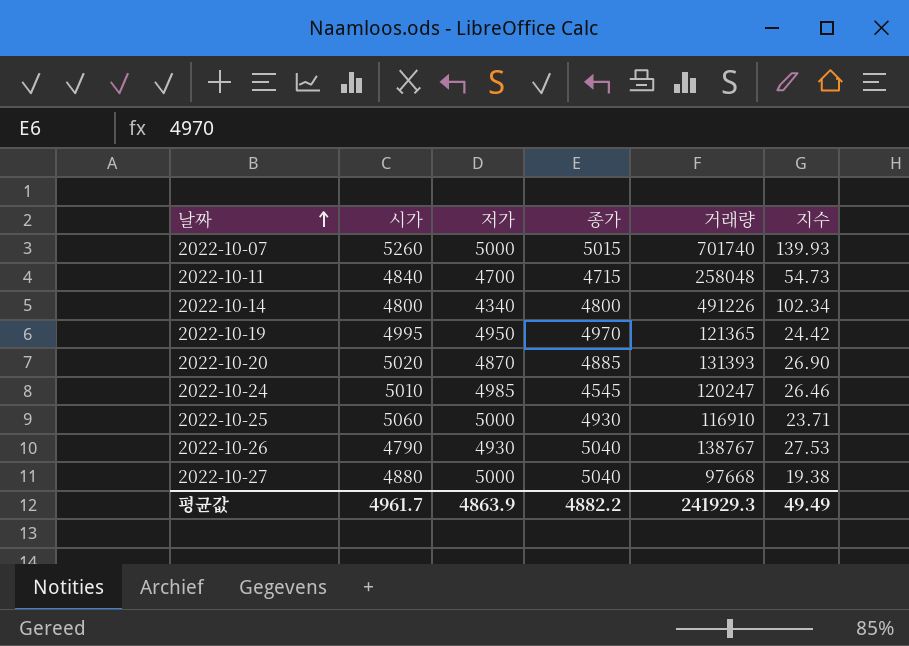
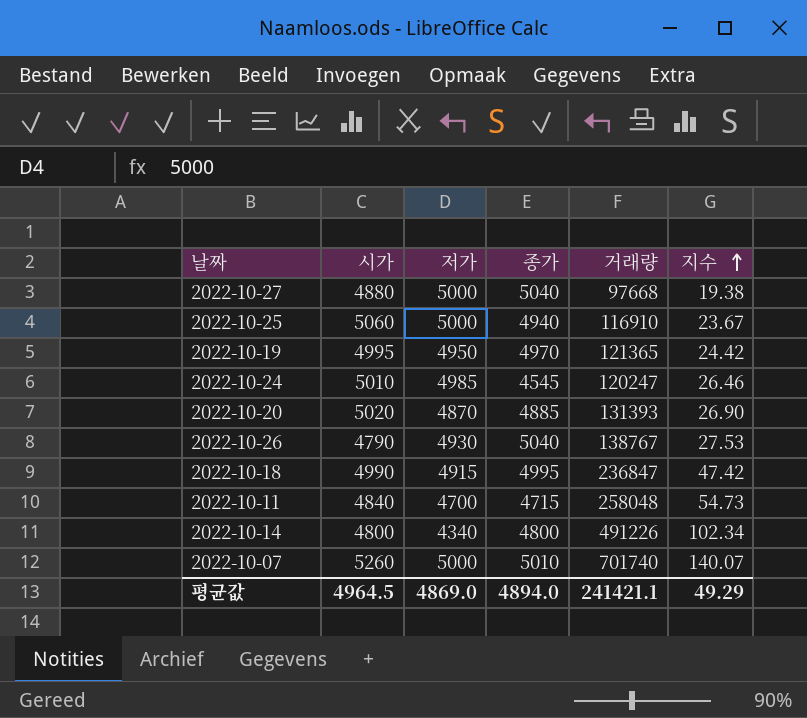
row order: 날짜 ascending -> 지수 ascending
2022-10-25 | 종가: 4930 -> 4940
2022-10-25 | 지수: 23.71 -> 23.67
row 2022-10-18: none -> 4990 | 4915 | 4995 | 236847 | 47.42
2022-10-07 | 종가: 5015 -> 5010
2022-10-07 | 지수: 139.93 -> 140.07
평균값 | 시가: 4961.7 -> 4964.5
평균값 | 저가: 4863.9 -> 4869.0
평균값 | 종가: 4882.2 -> 4894.0
평균값 | 거래량: 241929.3 -> 241421.1
평균값 | 지수: 49.49 -> 49.29

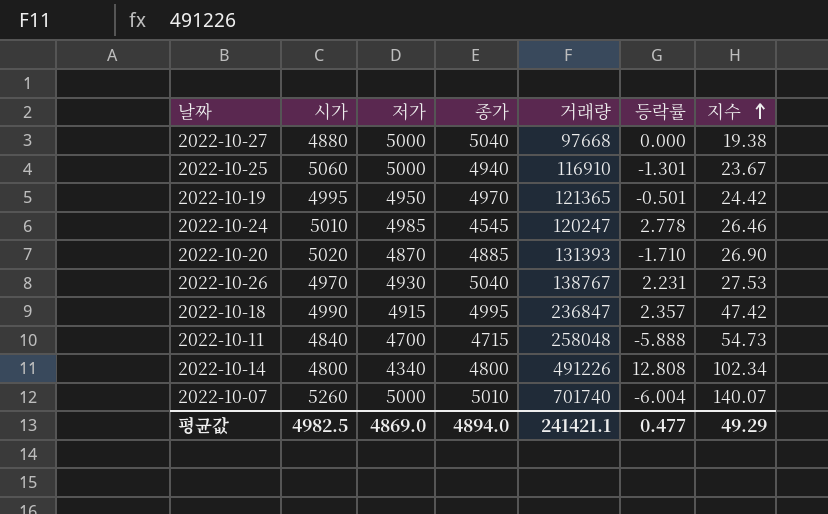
column 등락률 | position: none -> 6
2022-10-26 | 시가: 4790 -> 4970
평균값 | 시가: 4964.5 -> 4982.5

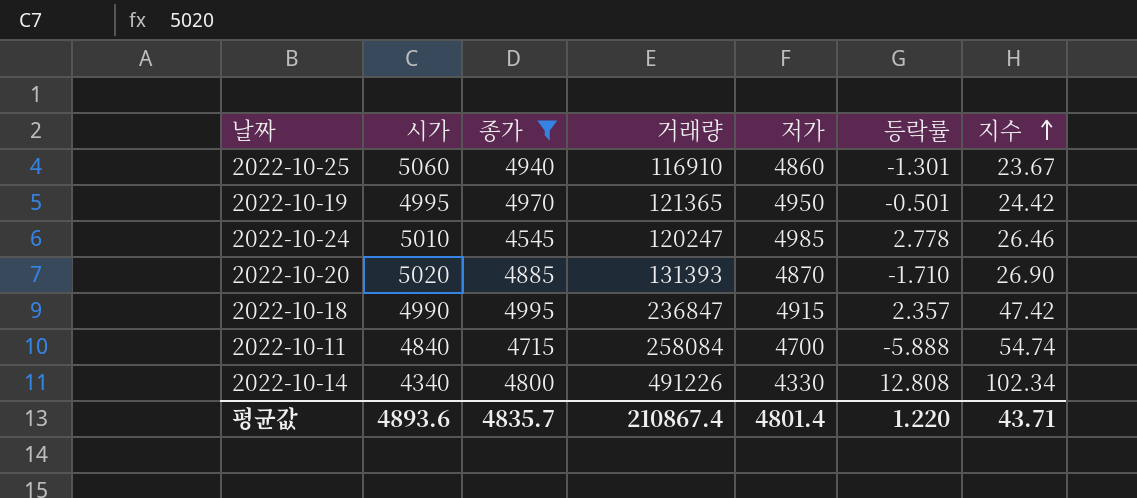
filter: none -> 종가 <= 4995
column 저가 | position: 3 -> 5
2022-10-25 | 저가: 5000 -> 4860
2022-10-11 | 거래량: 258048 -> 258084
2022-10-11 | 지수: 54.73 -> 54.74
2022-10-14 | 시가: 4800 -> 4340
2022-10-14 | 저가: 4340 -> 4330
평균값 | 시가: 4982.5 -> 4893.6
평균값 | 종가: 4894.0 -> 4835.7
평균값 | 거래량: 241421.1 -> 210867.4
평균값 | 저가: 4869.0 -> 4801.4
평균값 | 등락률: 0.477 -> 1.220
평균값 | 지수: 49.29 -> 43.71

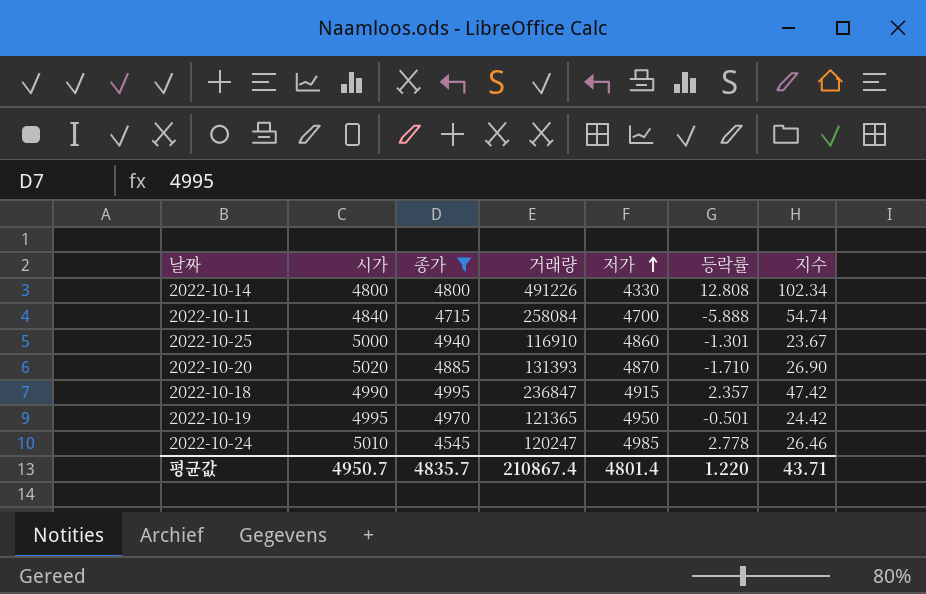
row order: 지수 ascending -> 저가 ascending
2022-10-14 | 시가: 4340 -> 4800
2022-10-25 | 시가: 5060 -> 5000
평균값 | 시가: 4893.6 -> 4950.7

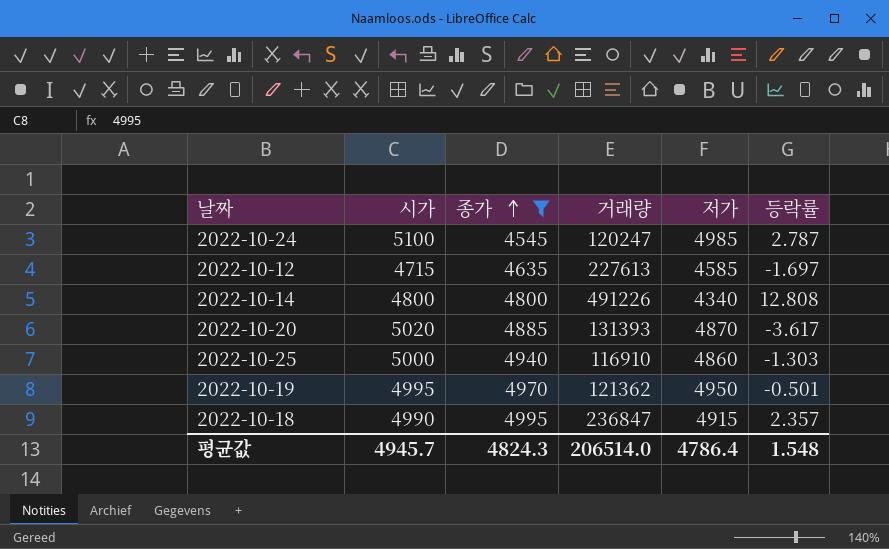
row order: 저가 ascending -> 종가 ascending
column 지수 | formula: [거래량] / [종가] -> none
row 2022-10-11: 4840 | 4715 | 258084 | 4700 | -5.888 | 54.74 -> none
2022-10-24 | 시가: 5010 -> 5100
2022-10-24 | 등락률: 2.778 -> 2.787
row 2022-10-12: none -> 4715 | 4635 | 227613 | 4585 | -1.697
2022-10-14 | 저가: 4330 -> 4340
2022-10-20 | 등락률: -1.710 -> -3.617
2022-10-25 | 등락률: -1.301 -> -1.303
2022-10-19 | 거래량: 121365 -> 121362
평균값 | 시가: 4950.7 -> 4945.7
평균값 | 종가: 4835.7 -> 4824.3
평균값 | 거래량: 210867.4 -> 206514.0
평균값 | 저가: 4801.4 -> 4786.4
평균값 | 등락률: 1.220 -> 1.548

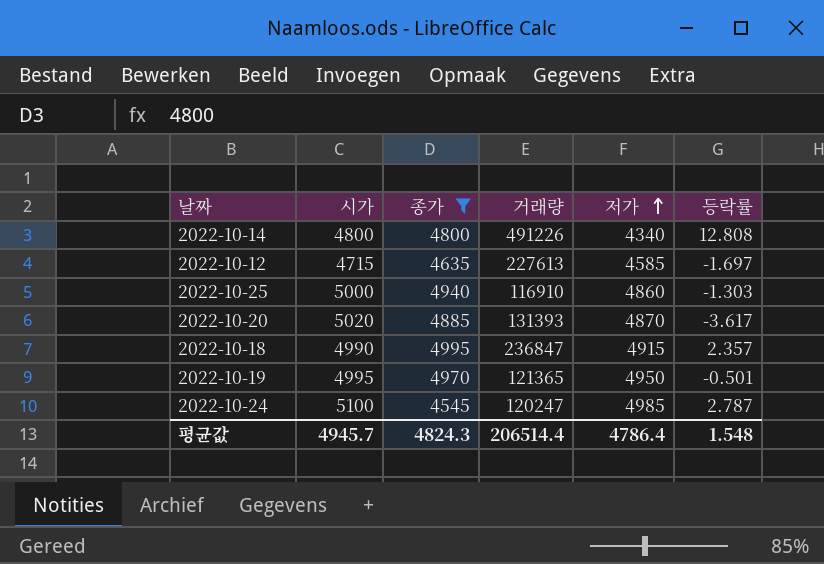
row order: 종가 ascending -> 저가 ascending
2022-10-19 | 거래량: 121362 -> 121365
평균값 | 거래량: 206514.0 -> 206514.4

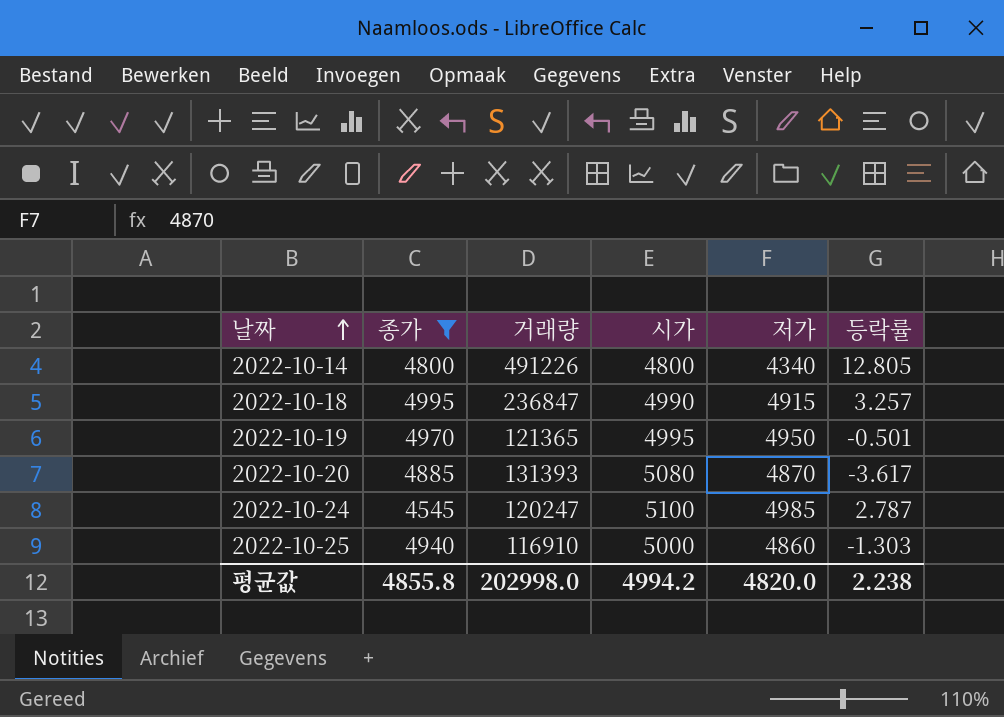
row order: 저가 ascending -> 날짜 ascending
column 시가 | position: 2 -> 4
row 2022-10-12: 4715 | 4635 | 227613 | 4585 | -1.697 -> none
2022-10-14 | 등락률: 12.808 -> 12.805
2022-10-18 | 등락률: 2.357 -> 3.257
2022-10-20 | 시가: 5020 -> 5080
평균값 | 종가: 4824.3 -> 4855.8
평균값 | 거래량: 206514.4 -> 202998.0
평균값 | 시가: 4945.7 -> 4994.2
평균값 | 저가: 4786.4 -> 4820.0
평균값 | 등락률: 1.548 -> 2.238

